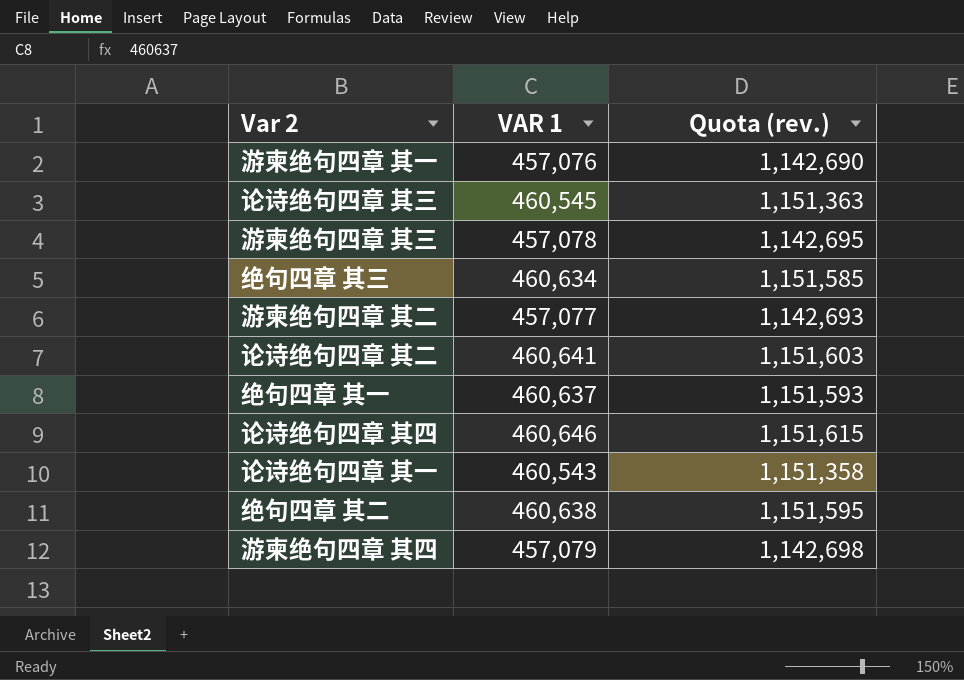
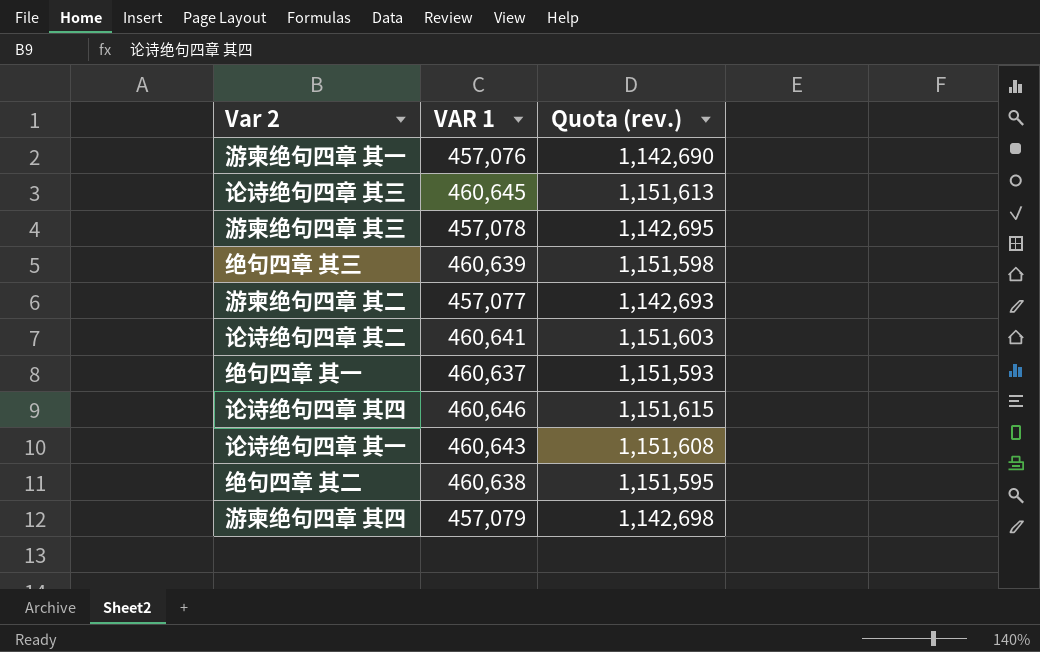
论诗绝句四章 其三 | VAR 1: 460,545 -> 460,645
论诗绝句四章 其三 | Quota (rev.): 1,151,363 -> 1,151,613
绝句四章 其三 | VAR 1: 460,634 -> 460,639
绝句四章 其三 | Quota (rev.): 1,151,585 -> 1,151,598
论诗绝句四章 其一 | VAR 1: 460,543 -> 460,643
论诗绝句四章 其一 | Quota (rev.): 1,151,358 -> 1,151,608

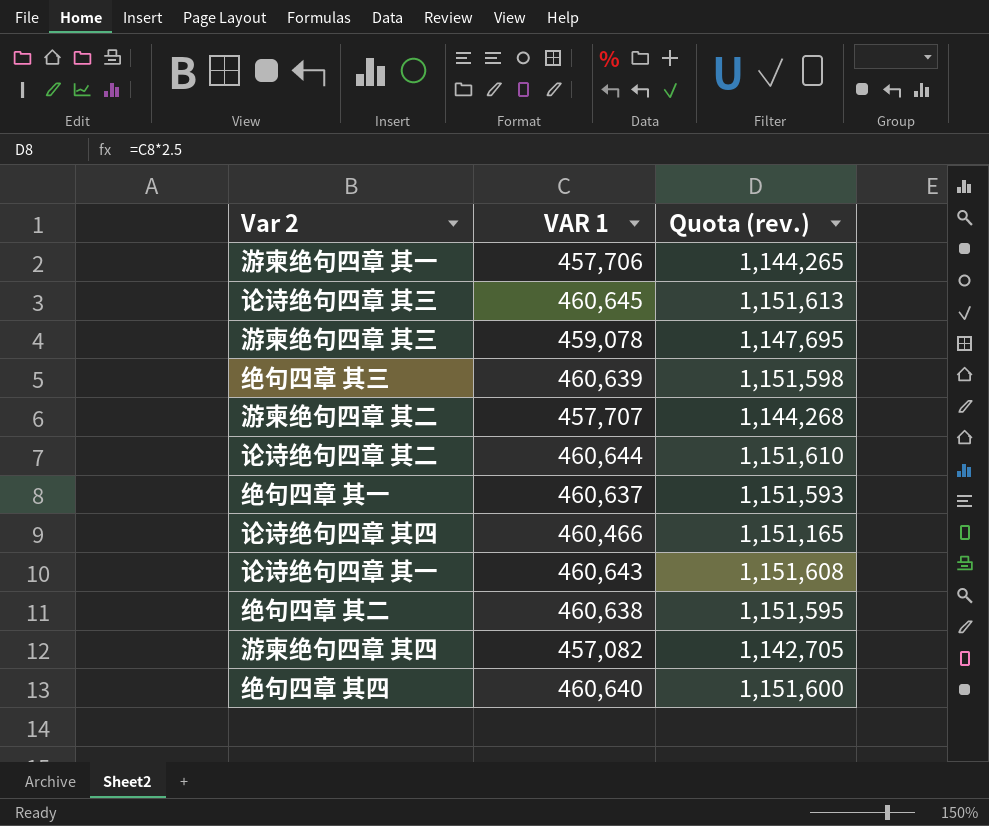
游柬绝句四章 其一 | VAR 1: 457,076 -> 457,706
游柬绝句四章 其一 | Quota (rev.): 1,142,690 -> 1,144,265
游柬绝句四章 其三 | VAR 1: 457,078 -> 459,078
游柬绝句四章 其三 | Quota (rev.): 1,142,695 -> 1,147,695
游柬绝句四章 其二 | VAR 1: 457,077 -> 457,707
游柬绝句四章 其二 | Quota (rev.): 1,142,693 -> 1,144,268
论诗绝句四章 其二 | VAR 1: 460,641 -> 460,644
论诗绝句四章 其二 | Quota (rev.): 1,151,603 -> 1,151,610
论诗绝句四章 其四 | VAR 1: 460,646 -> 460,466
论诗绝句四章 其四 | Quota (rev.): 1,151,615 -> 1,151,165
游柬绝句四章 其四 | VAR 1: 457,079 -> 457,082
游柬绝句四章 其四 | Quota (rev.): 1,142,698 -> 1,142,705
row 绝句四章 其四: none -> 460,640 | 1,151,600

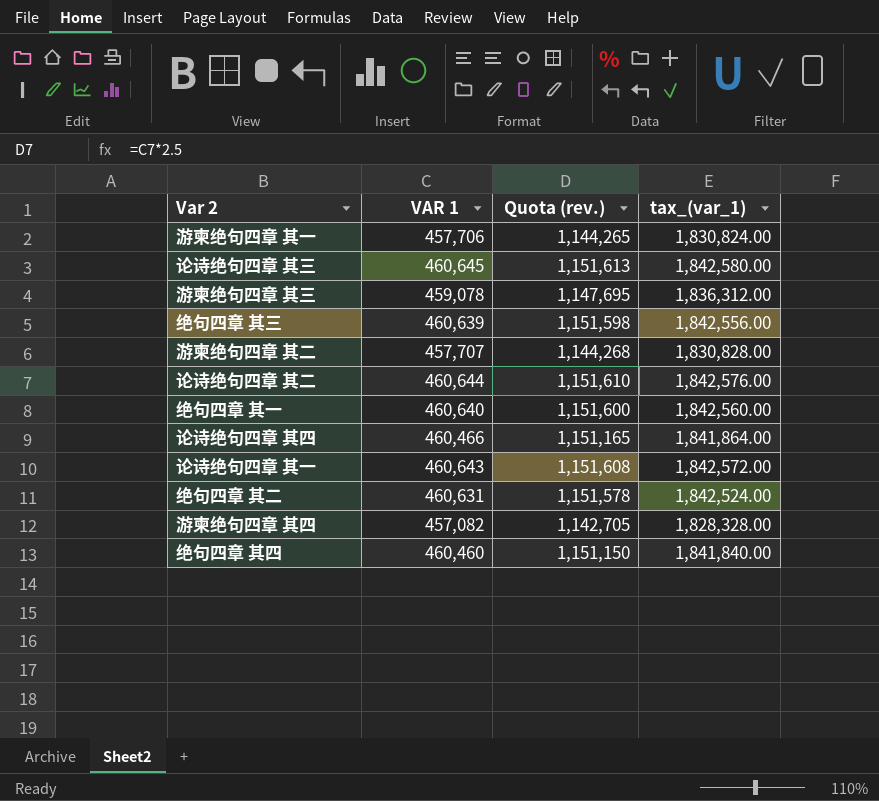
column tax_(var_1) | formula: none -> [VAR 1] * 4
绝句四章 其一 | VAR 1: 460,637 -> 460,640
绝句四章 其一 | Quota (rev.): 1,151,593 -> 1,151,600
绝句四章 其二 | VAR 1: 460,638 -> 460,631
绝句四章 其二 | Quota (rev.): 1,151,595 -> 1,151,578
绝句四章 其四 | VAR 1: 460,640 -> 460,460
绝句四章 其四 | Quota (rev.): 1,151,600 -> 1,151,150

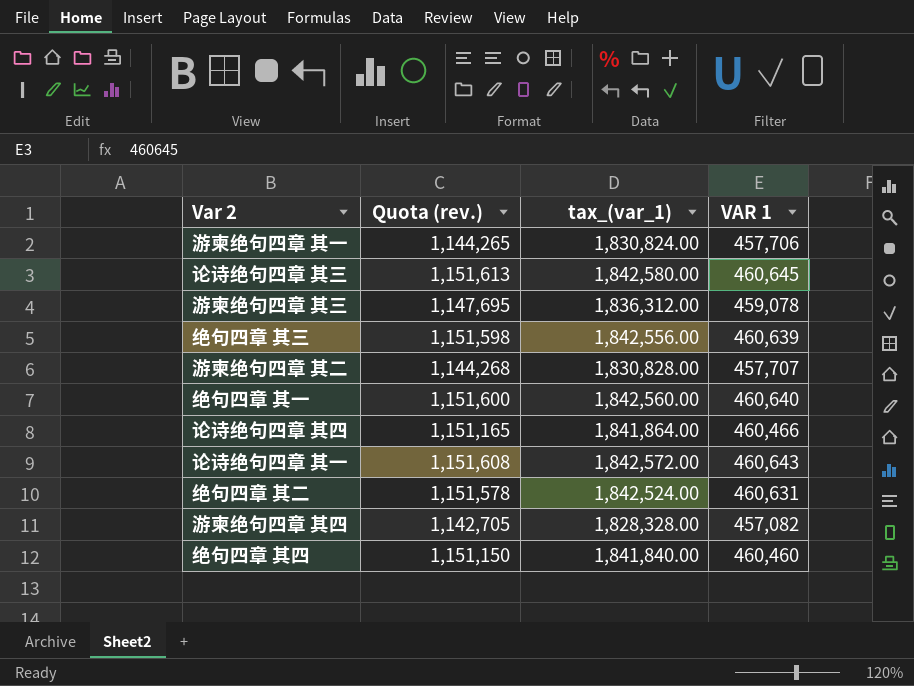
column VAR 1 | position: 2 -> 4
row 论诗绝句四章 其二: 460,644 | 1,151,610 | 1,842,576.00 -> none

